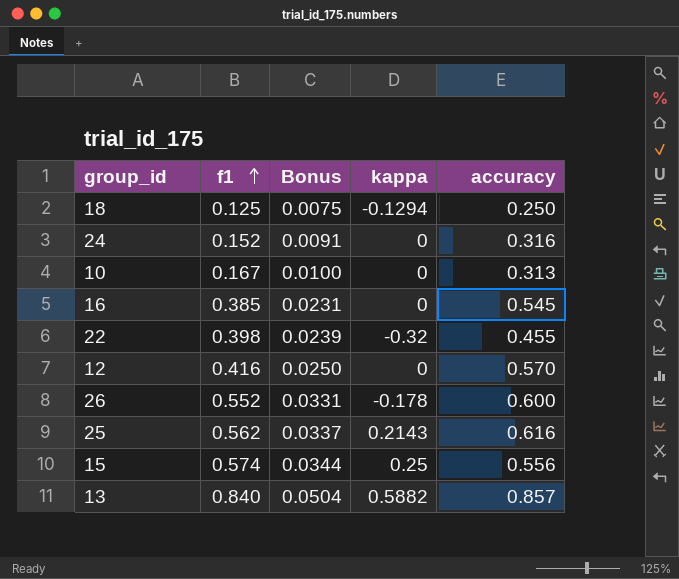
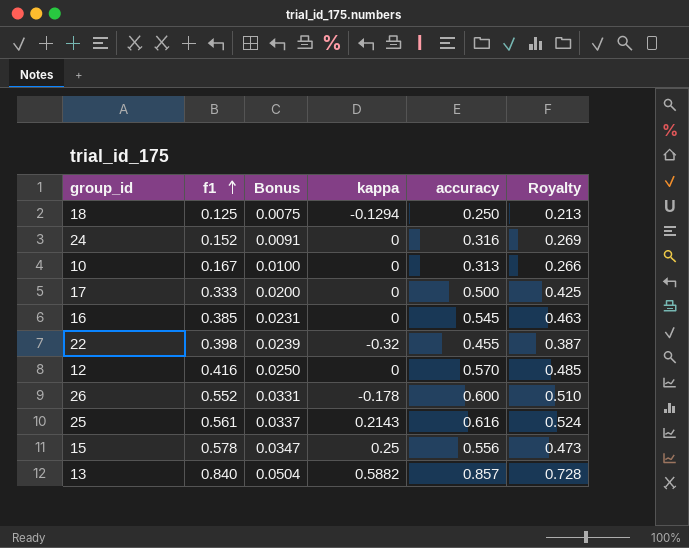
column Royalty | formula: none -> [accuracy] * 0.85
row 17: none -> 0.333 | 0.0200 | 0 | 0.500 | 0.425
25 | f1: 0.562 -> 0.561
15 | f1: 0.574 -> 0.578
15 | Bonus: 0.0344 -> 0.0347

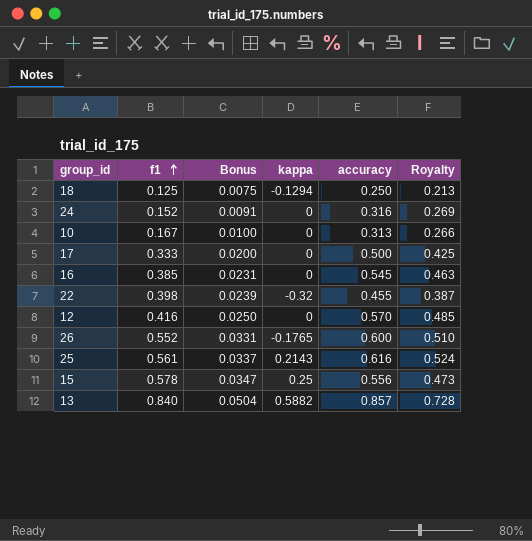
26 | kappa: -0.178 -> -0.1765

